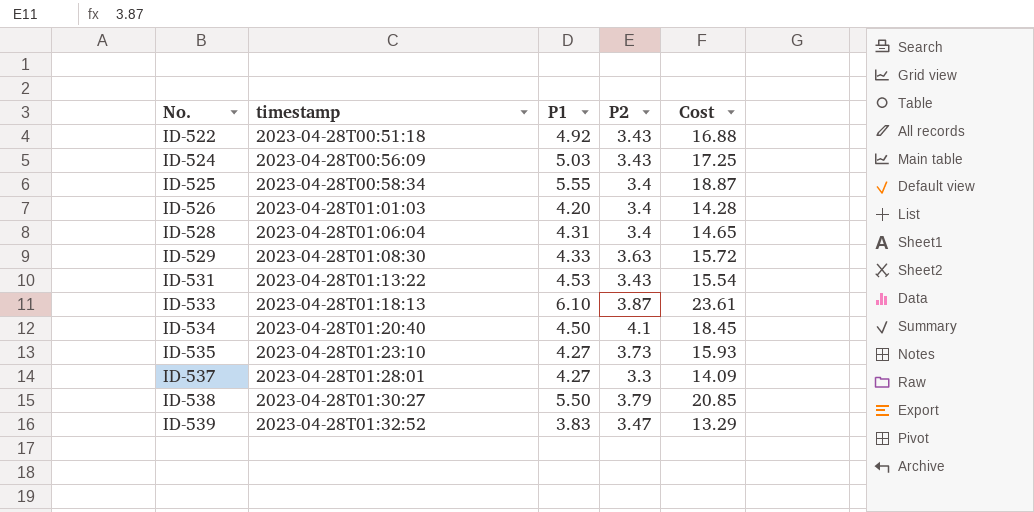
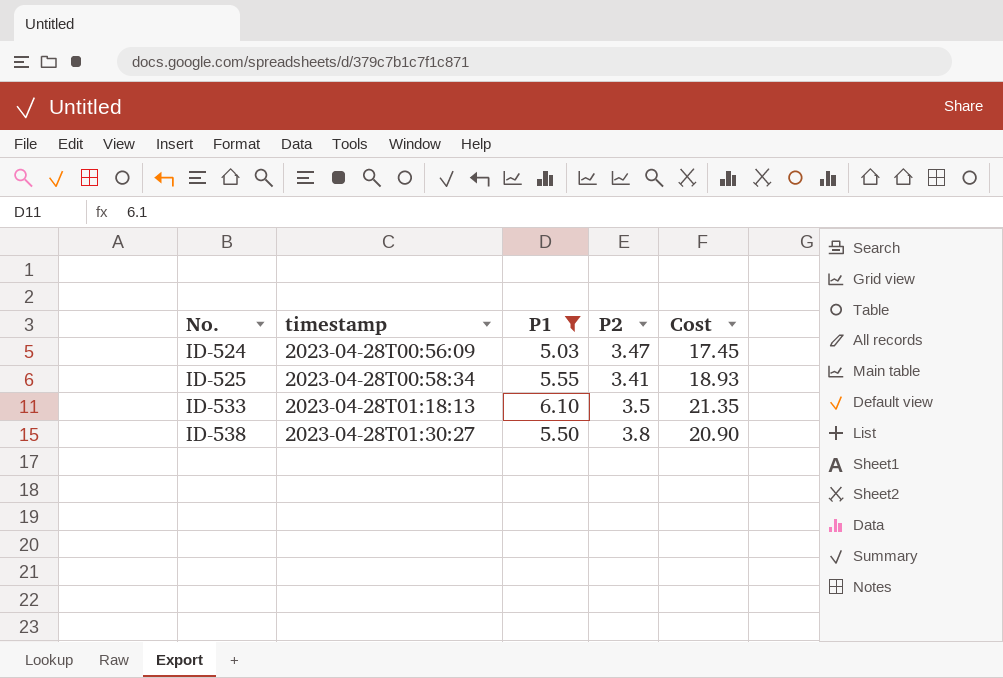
filter: none -> P1 >= 5.03
ID-524 | P2: 3.43 -> 3.47
ID-524 | Cost: 17.25 -> 17.45
ID-525 | P2: 3.4 -> 3.41
ID-525 | Cost: 18.87 -> 18.93
ID-533 | P2: 3.87 -> 3.5
ID-533 | Cost: 23.61 -> 21.35
ID-538 | P2: 3.79 -> 3.8
ID-538 | Cost: 20.85 -> 20.90

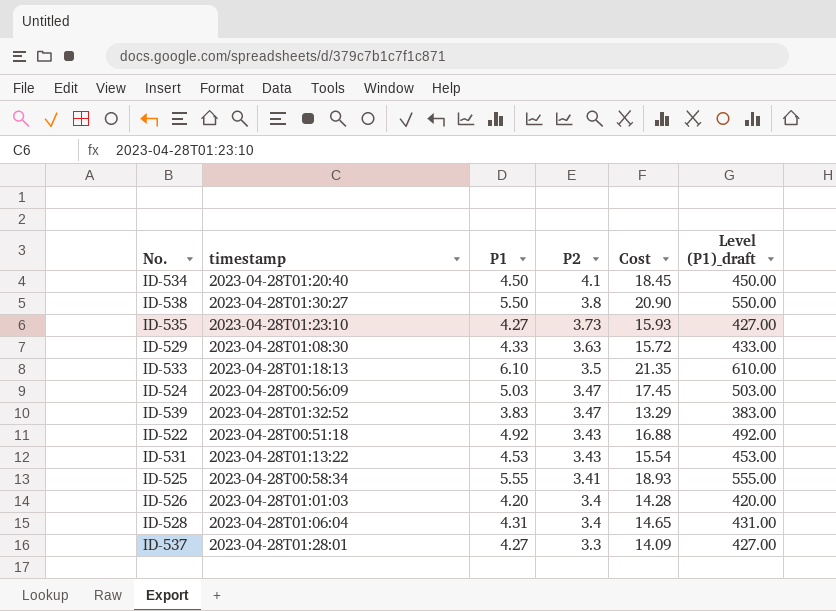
filter: P1 >= 5.03 -> none
row order: No. ascending -> P2 descending
column Level (P1)_draft | formula: none -> [P1] * 100

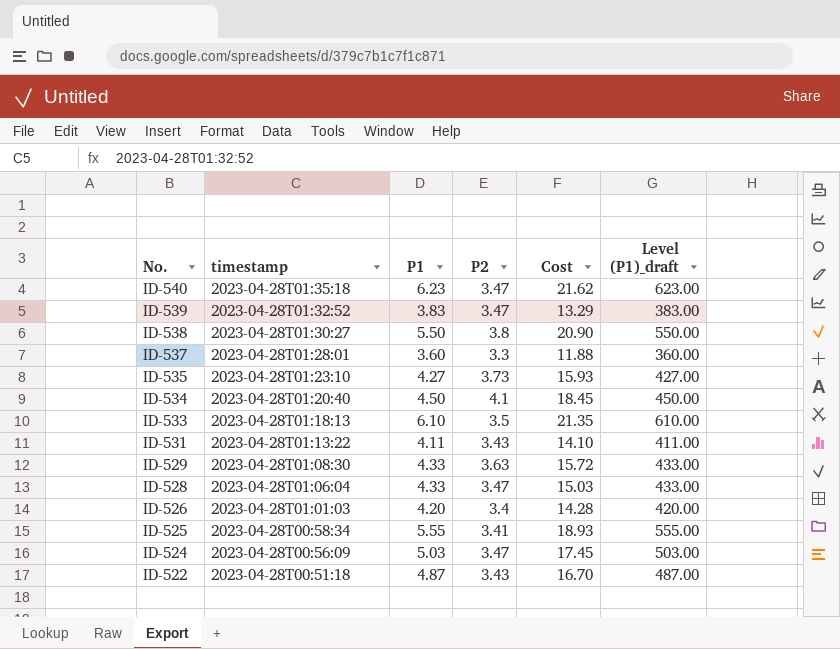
row order: P2 descending -> No. descending
row ID-540: none -> 2023-04-28T01:35:18 | 6.23 | 3.47 | 21.62 | 623.00
ID-537 | P1: 4.27 -> 3.60
ID-537 | Cost: 14.09 -> 11.88
ID-537 | Level (P1)_draft: 427.00 -> 360.00
ID-531 | P1: 4.53 -> 4.11
ID-531 | Cost: 15.54 -> 14.10
ID-531 | Level (P1)_draft: 453.00 -> 411.00
ID-528 | P1: 4.31 -> 4.33
ID-528 | P2: 3.4 -> 3.47
ID-528 | Cost: 14.65 -> 15.03
ID-528 | Level (P1)_draft: 431.00 -> 433.00
ID-522 | P1: 4.92 -> 4.87
ID-522 | Cost: 16.88 -> 16.70
ID-522 | Level (P1)_draft: 492.00 -> 487.00

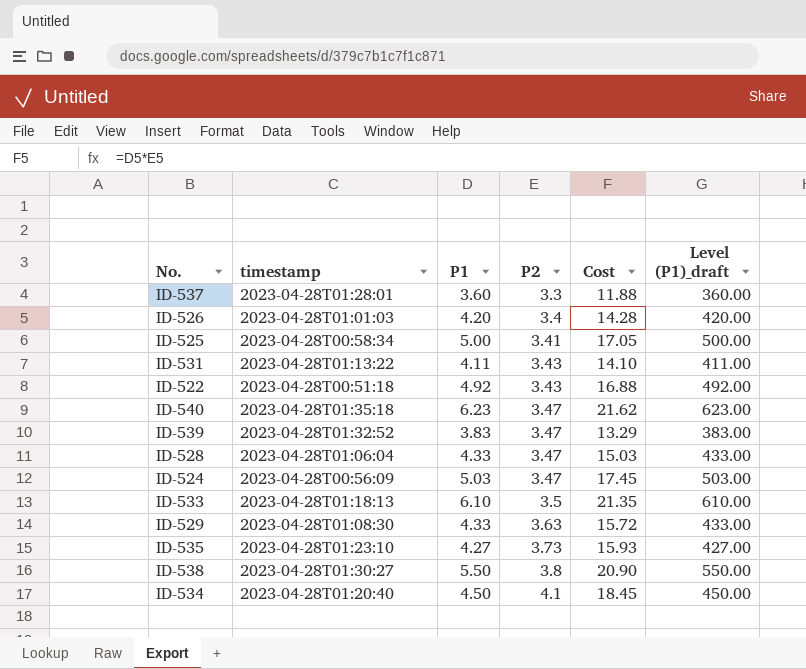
row order: No. descending -> P2 ascending
ID-525 | P1: 5.55 -> 5.00
ID-525 | Cost: 18.93 -> 17.05
ID-525 | Level (P1)_draft: 555.00 -> 500.00
ID-522 | P1: 4.87 -> 4.92
ID-522 | Cost: 16.70 -> 16.88
ID-522 | Level (P1)_draft: 487.00 -> 492.00

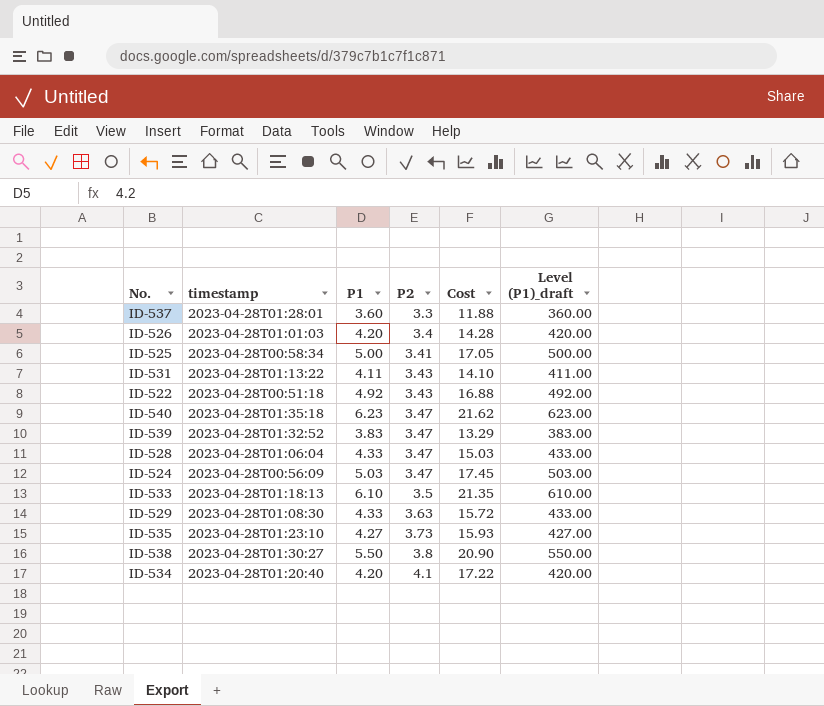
ID-534 | P1: 4.50 -> 4.20
ID-534 | Cost: 18.45 -> 17.22
ID-534 | Level (P1)_draft: 450.00 -> 420.00

